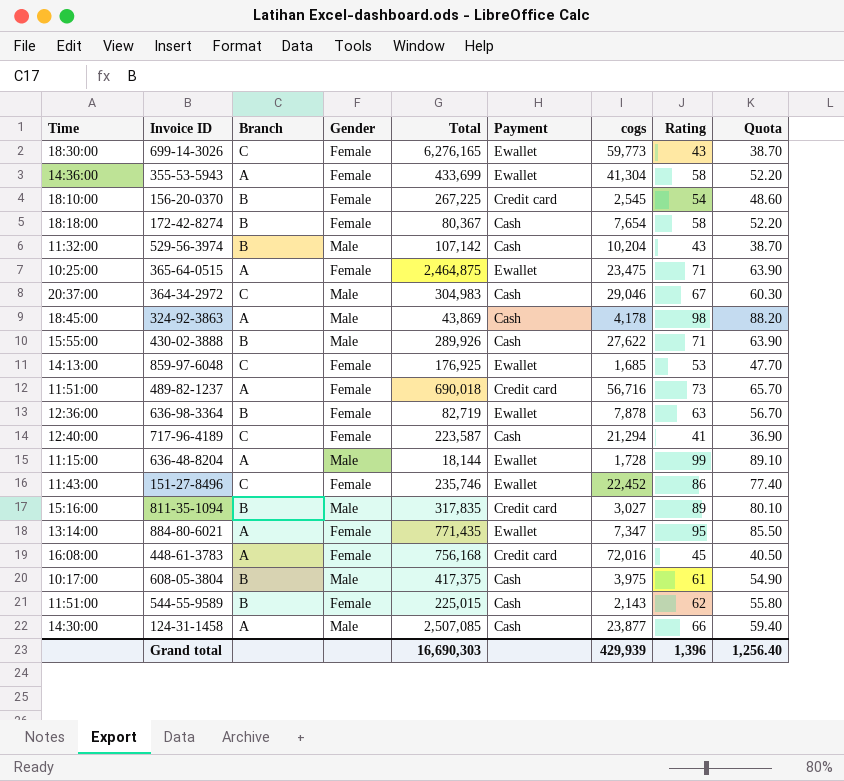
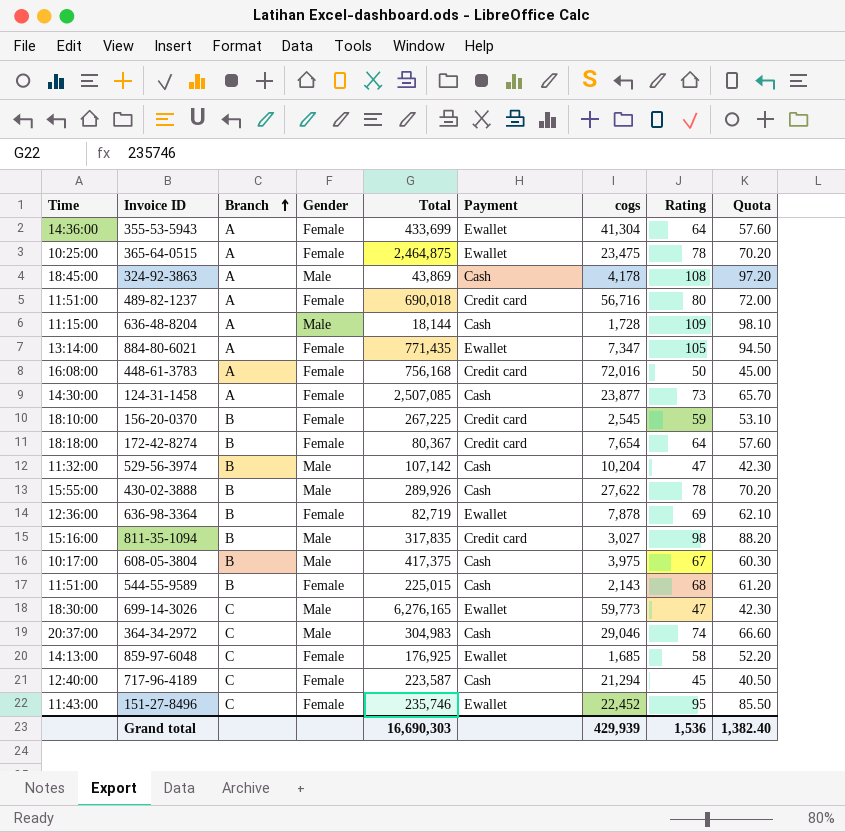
row order: none -> Branch ascending
355-53-5943 | Rating: 58 -> 64
355-53-5943 | Quota: 52.20 -> 57.60
365-64-0515 | Rating: 71 -> 78
365-64-0515 | Quota: 63.90 -> 70.20
324-92-3863 | Rating: 98 -> 108
324-92-3863 | Quota: 88.20 -> 97.20
489-82-1237 | Rating: 73 -> 80
489-82-1237 | Quota: 65.70 -> 72.00
636-48-8204 | Payment: Ewallet -> Cash
636-48-8204 | Rating: 99 -> 109
636-48-8204 | Quota: 89.10 -> 98.10
884-80-6021 | Rating: 95 -> 105
884-80-6021 | Quota: 85.50 -> 94.50
448-61-3783 | Rating: 45 -> 50
448-61-3783 | Quota: 40.50 -> 45.00
124-31-1458 | Gender: Male -> Female
124-31-1458 | Rating: 66 -> 73
124-31-1458 | Quota: 59.40 -> 65.70
156-20-0370 | Rating: 54 -> 59
156-20-0370 | Quota: 48.60 -> 53.10
172-42-8274 | Payment: Cash -> Credit card
172-42-8274 | Rating: 58 -> 64
172-42-8274 | Quota: 52.20 -> 57.60
529-56-3974 | Rating: 43 -> 47
529-56-3974 | Quota: 38.70 -> 42.30
430-02-3888 | Rating: 71 -> 78
430-02-3888 | Quota: 63.90 -> 70.20
636-98-3364 | Rating: 63 -> 69
636-98-3364 | Quota: 56.70 -> 62.10
811-35-1094 | Rating: 89 -> 98
811-35-1094 | Quota: 80.10 -> 88.20
608-05-3804 | Rating: 61 -> 67
608-05-3804 | Quota: 54.90 -> 60.30
544-55-9589 | Rating: 62 -> 68
544-55-9589 | Quota: 55.80 -> 61.20
699-14-3026 | Gender: Female -> Male
699-14-3026 | Rating: 43 -> 47
699-14-3026 | Quota: 38.70 -> 42.30
364-34-2972 | Rating: 67 -> 74
364-34-2972 | Quota: 60.30 -> 66.60
859-97-6048 | Rating: 53 -> 58
859-97-6048 | Quota: 47.70 -> 52.20
717-96-4189 | Rating: 41 -> 45
717-96-4189 | Quota: 36.90 -> 40.50
151-27-8496 | Rating: 86 -> 95
151-27-8496 | Quota: 77.40 -> 85.50
Grand total | Rating: 1,396 -> 1,536
Grand total | Quota: 1,256.40 -> 1,382.40

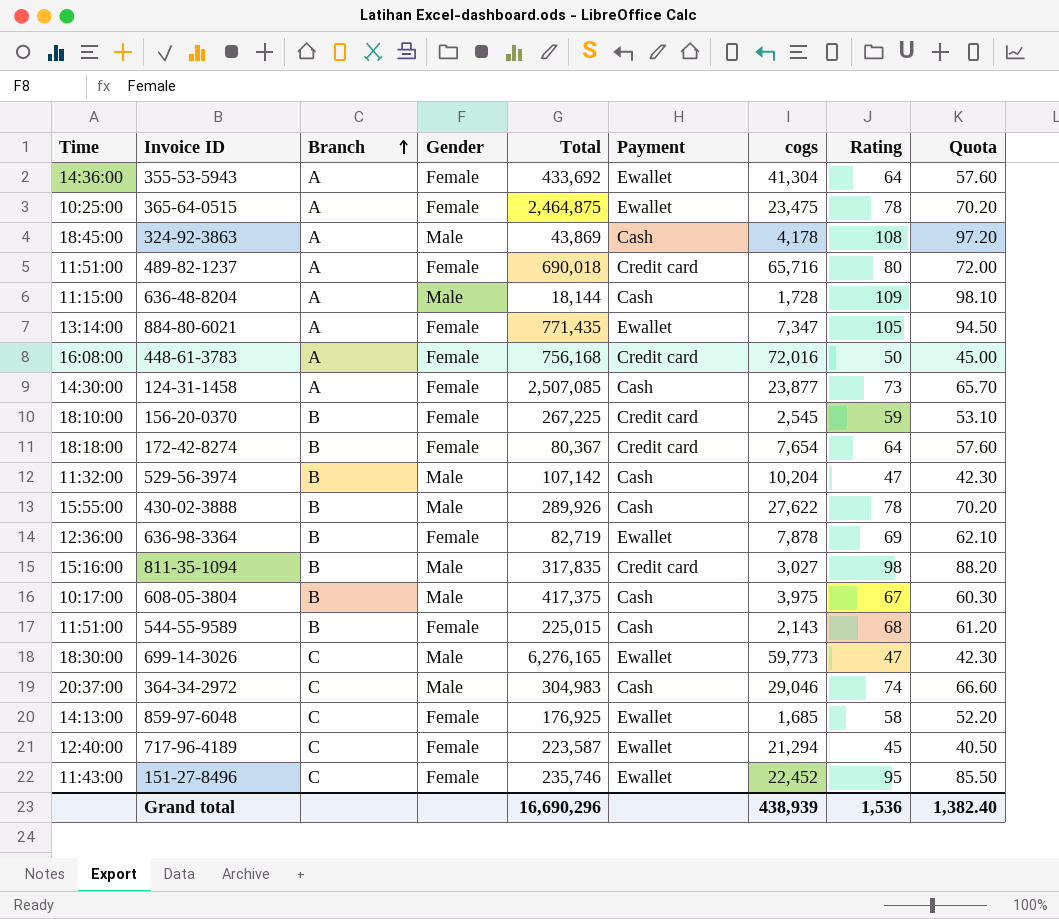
355-53-5943 | Total: 433,699 -> 433,692
489-82-1237 | cogs: 56,716 -> 65,716
717-96-4189 | Payment: Cash -> Ewallet
Grand total | Total: 16,690,303 -> 16,690,296
Grand total | cogs: 429,939 -> 438,939

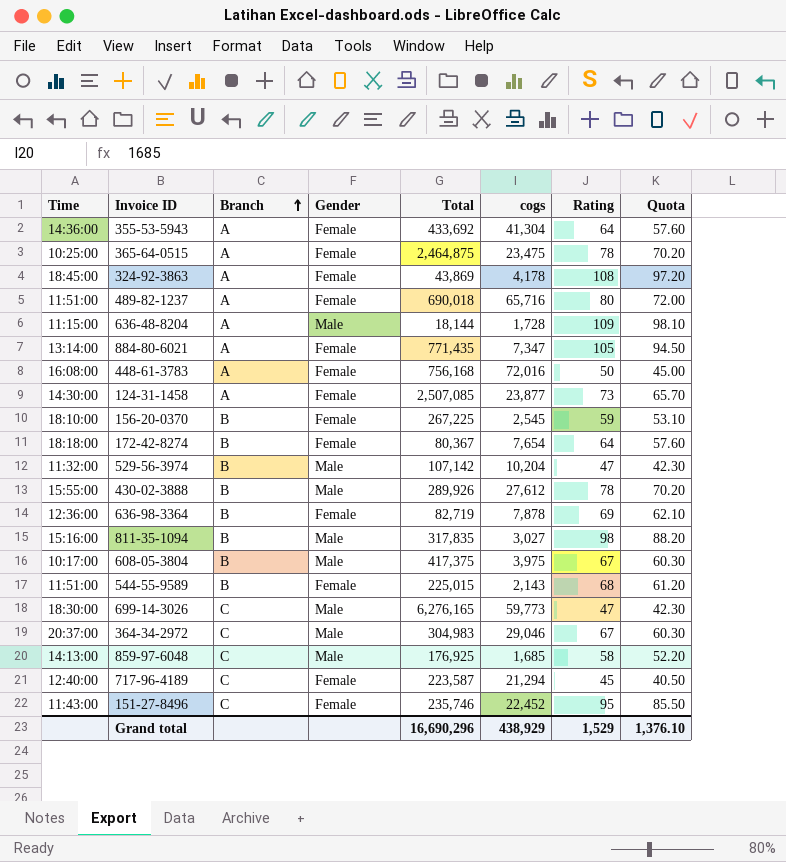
column Payment | position: 6 -> none
324-92-3863 | Gender: Male -> Female
430-02-3888 | cogs: 27,622 -> 27,612
364-34-2972 | Rating: 74 -> 67
364-34-2972 | Quota: 66.60 -> 60.30
859-97-6048 | Gender: Female -> Male
Grand total | cogs: 438,939 -> 438,929
Grand total | Rating: 1,536 -> 1,529
Grand total | Quota: 1,382.40 -> 1,376.10

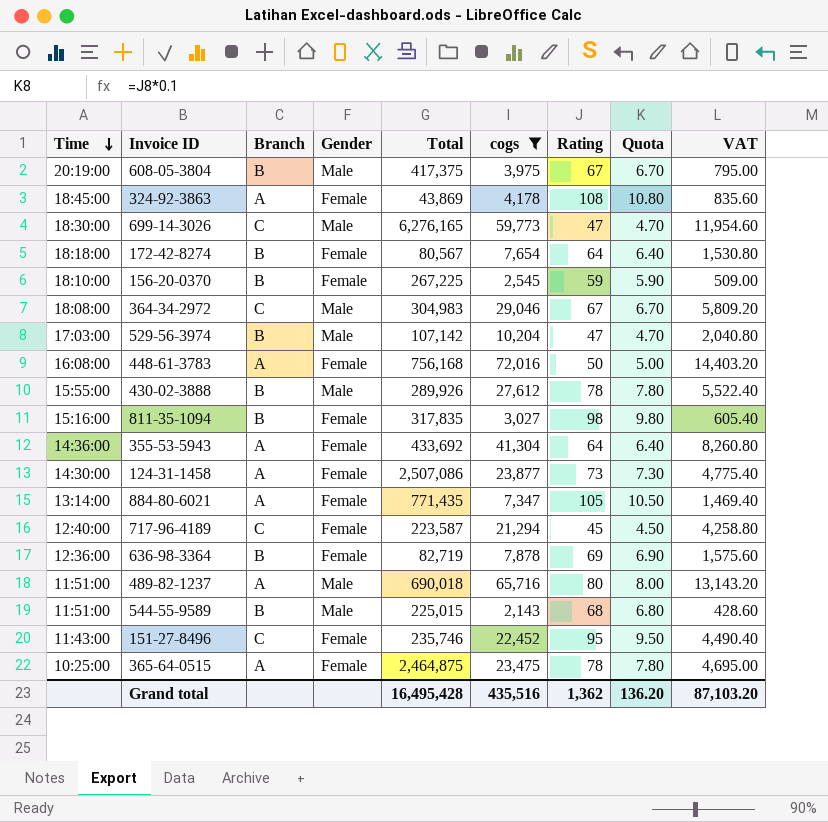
filter: none -> cogs >= 2,143
row order: Branch ascending -> Time descending
column Quota | formula: [Rating] * 0.9 -> [Rating] * 0.1
column VAT | formula: none -> [cogs] * 0.2
608-05-3804 | Time: 10:17:00 -> 20:19:00
172-42-8274 | Total: 80,367 -> 80,567
364-34-2972 | Time: 20:37:00 -> 18:08:00
529-56-3974 | Time: 11:32:00 -> 17:03:00
811-35-1094 | Gender: Male -> Female
124-31-1458 | Total: 2,507,085 -> 2,507,086
489-82-1237 | Gender: Female -> Male
544-55-9589 | Gender: Female -> Male
Grand total | Total: 16,690,296 -> 16,495,428
Grand total | cogs: 438,929 -> 435,516
Grand total | Rating: 1,529 -> 1,362
Grand total | Quota: 1,376.10 -> 136.20

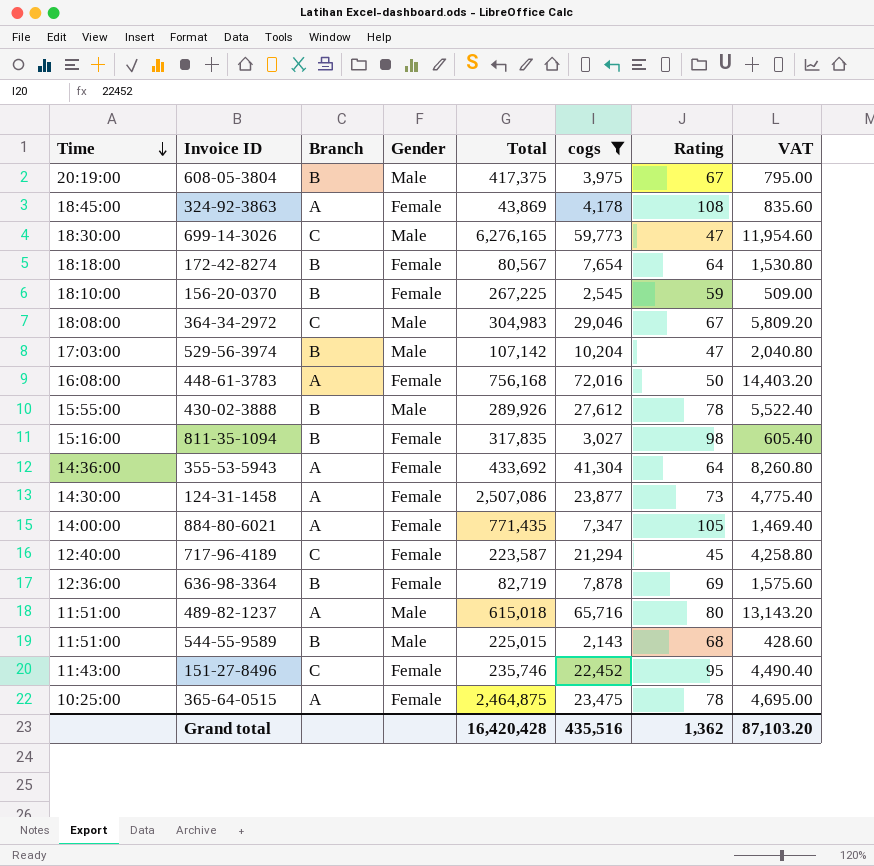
column Quota | formula: [Rating] * 0.1 -> none
884-80-6021 | Time: 13:14:00 -> 14:00:00
489-82-1237 | Total: 690,018 -> 615,018
Grand total | Total: 16,495,428 -> 16,420,428

